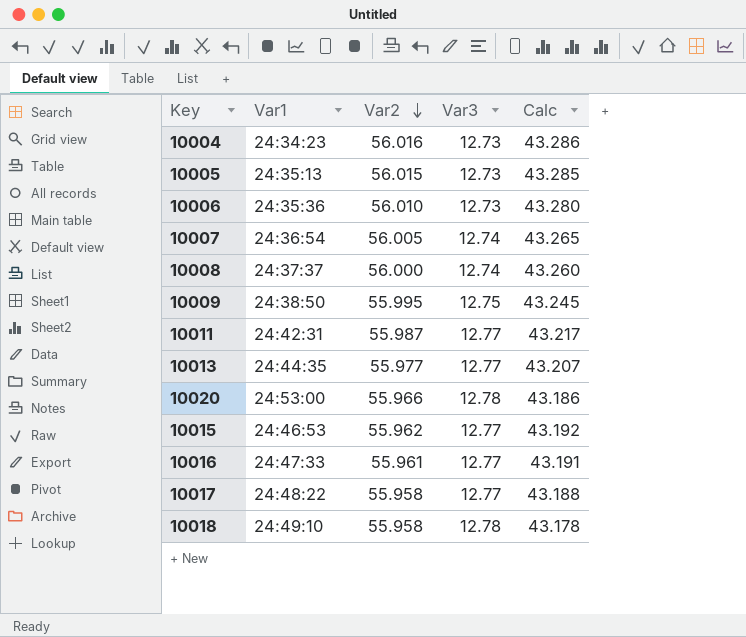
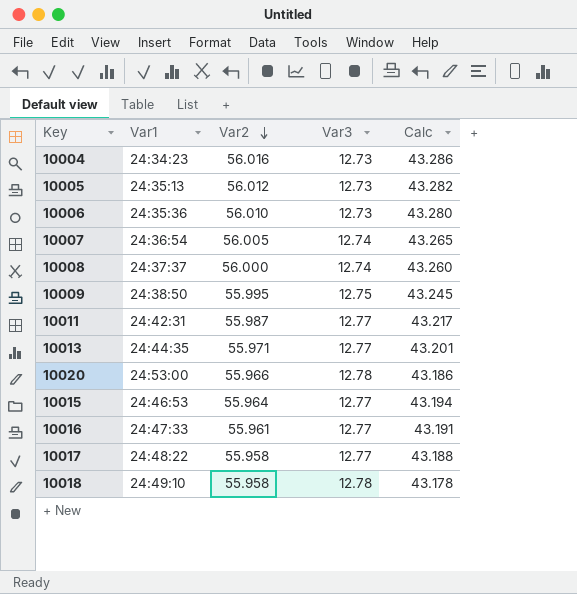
10005 | Var2: 56.015 -> 56.012
10005 | Calc: 43.285 -> 43.282
10013 | Var2: 55.977 -> 55.971
10013 | Calc: 43.207 -> 43.201
10015 | Var2: 55.962 -> 55.964
10015 | Calc: 43.192 -> 43.194

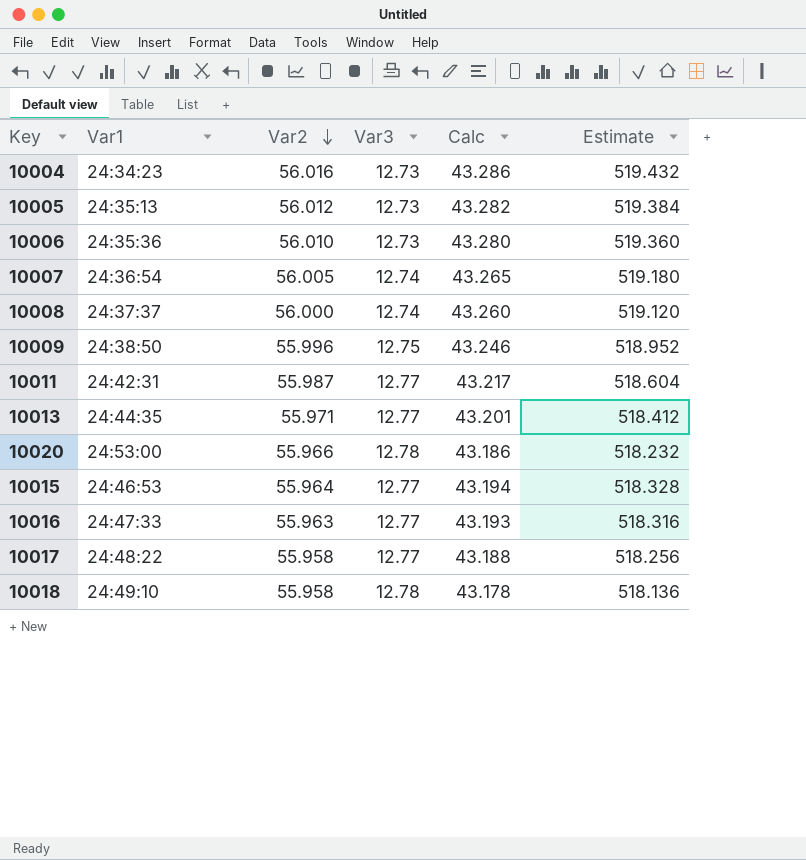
column Estimate | formula: none -> [Calc] * 12
10009 | Var2: 55.995 -> 55.996
10009 | Calc: 43.245 -> 43.246
10016 | Var2: 55.961 -> 55.963
10016 | Calc: 43.191 -> 43.193

